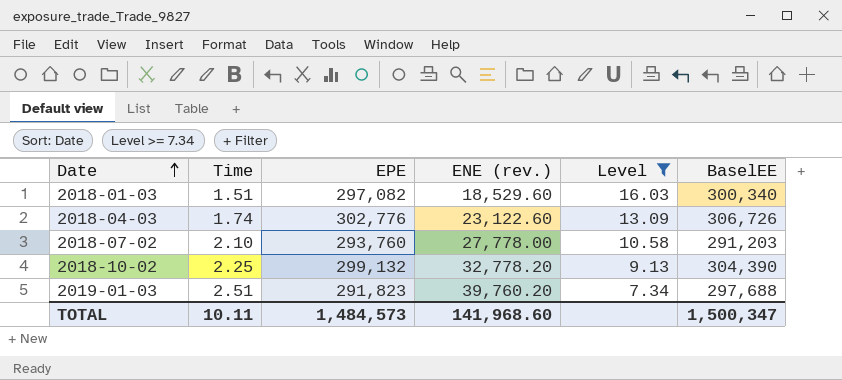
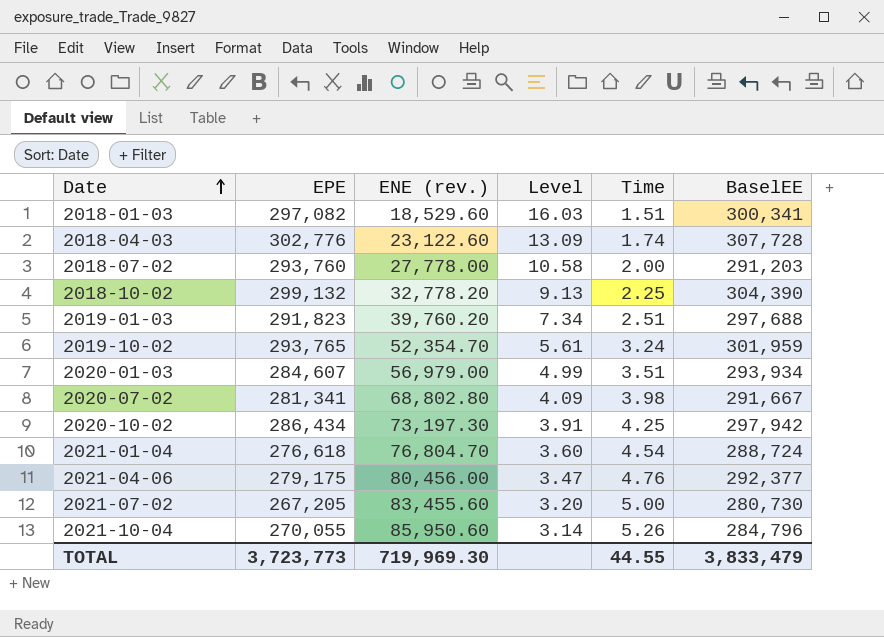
filter: Level >= 7.34 -> none
column Time | position: 2 -> 5
2018-01-03 | BaselEE: 300,340 -> 300,341
2018-04-03 | BaselEE: 306,726 -> 307,728
2018-07-02 | Time: 2.10 -> 2.00
TOTAL | EPE: 1,484,573 -> 3,723,773
TOTAL | ENE (rev.): 141,968.60 -> 719,969.30
TOTAL | Time: 10.11 -> 44.55
TOTAL | BaselEE: 1,500,347 -> 3,833,479

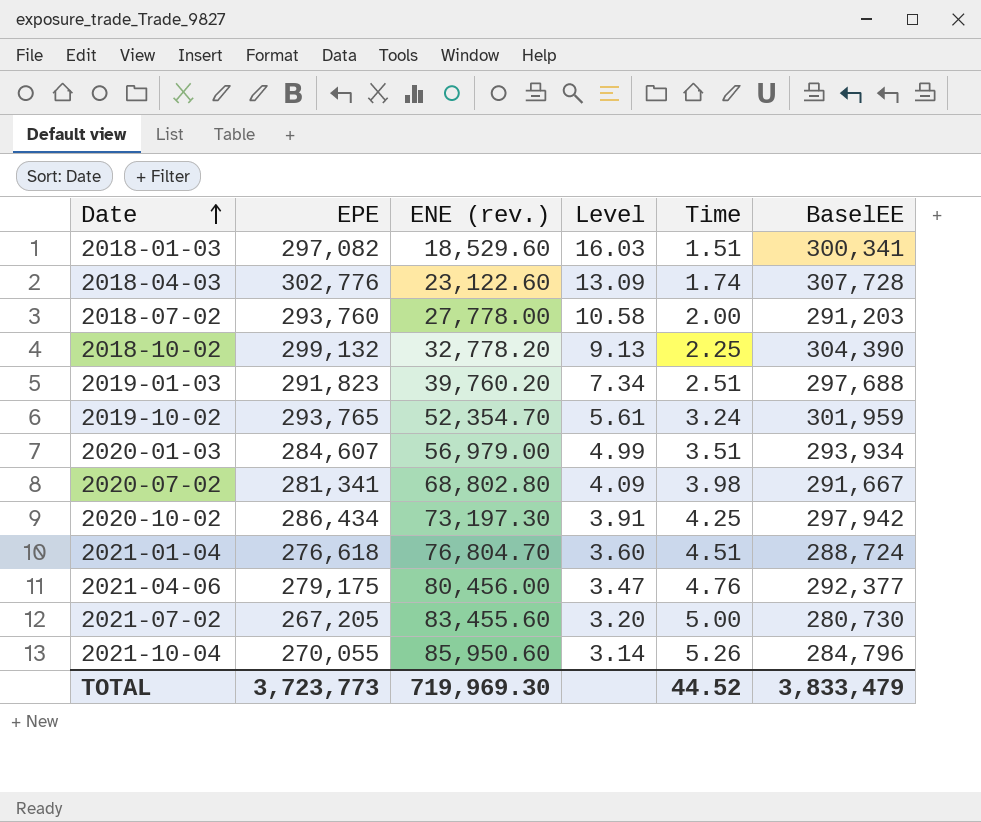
2021-01-04 | Time: 4.54 -> 4.51
TOTAL | Time: 44.55 -> 44.52

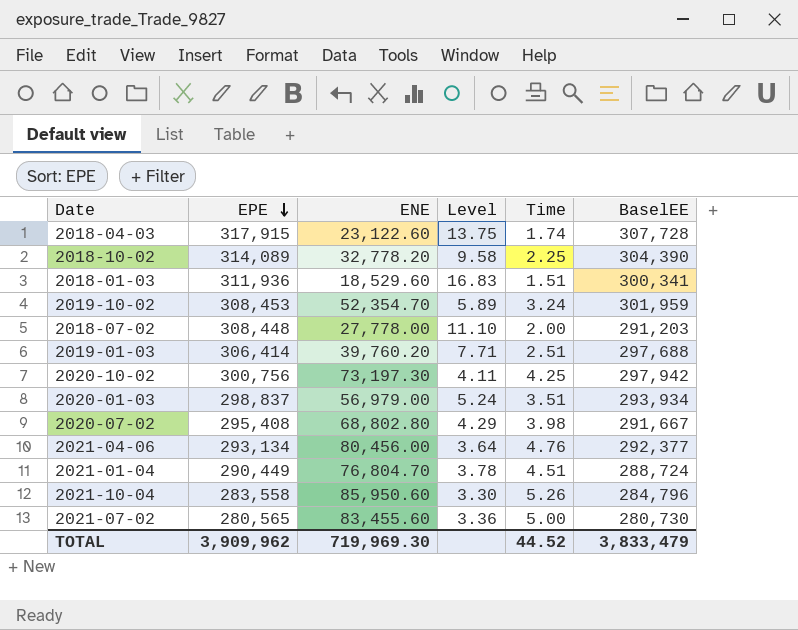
row order: Date ascending -> EPE descending
column name: ENE (rev.) -> ENE
2018-04-03 | EPE: 302,776 -> 317,915
2018-04-03 | Level: 13.09 -> 13.75
2018-10-02 | EPE: 299,132 -> 314,089
2018-10-02 | Level: 9.13 -> 9.58
2018-01-03 | EPE: 297,082 -> 311,936
2018-01-03 | Level: 16.03 -> 16.83
2019-10-02 | EPE: 293,765 -> 308,453
2019-10-02 | Level: 5.61 -> 5.89
2018-07-02 | EPE: 293,760 -> 308,448
2018-07-02 | Level: 10.58 -> 11.10
2019-01-03 | EPE: 291,823 -> 306,414
2019-01-03 | Level: 7.34 -> 7.71
2020-10-02 | EPE: 286,434 -> 300,756
2020-10-02 | Level: 3.91 -> 4.11
2020-01-03 | EPE: 284,607 -> 298,837
2020-01-03 | Level: 4.99 -> 5.24
2020-07-02 | EPE: 281,341 -> 295,408
2020-07-02 | Level: 4.09 -> 4.29
2021-04-06 | EPE: 279,175 -> 293,134
2021-04-06 | Level: 3.47 -> 3.64
2021-01-04 | EPE: 276,618 -> 290,449
2021-01-04 | Level: 3.60 -> 3.78
2021-10-04 | EPE: 270,055 -> 283,558
2021-10-04 | Level: 3.14 -> 3.30
2021-07-02 | EPE: 267,205 -> 280,565
2021-07-02 | Level: 3.20 -> 3.36
TOTAL | EPE: 3,723,773 -> 3,909,962

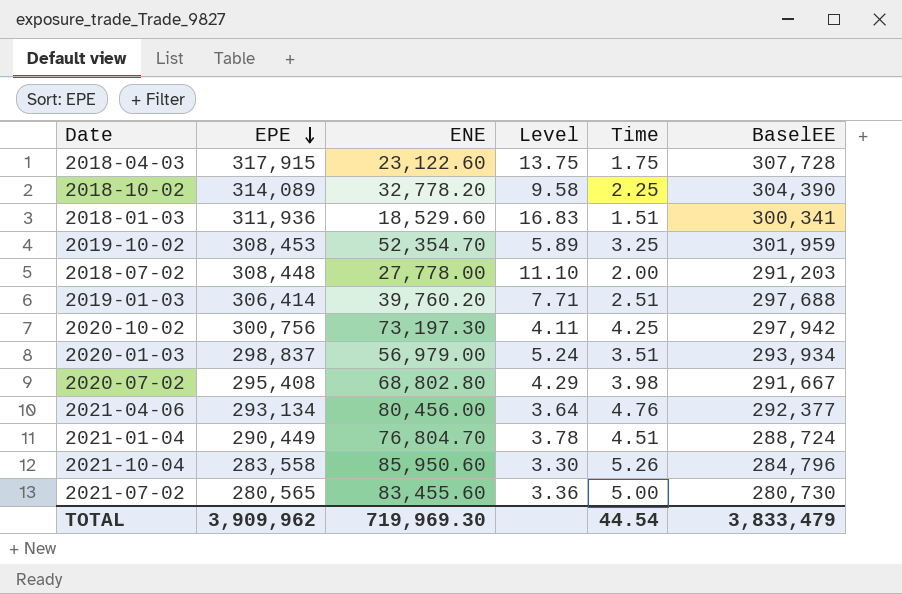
2018-04-03 | Time: 1.74 -> 1.75
2019-10-02 | Time: 3.24 -> 3.25
TOTAL | Time: 44.52 -> 44.54

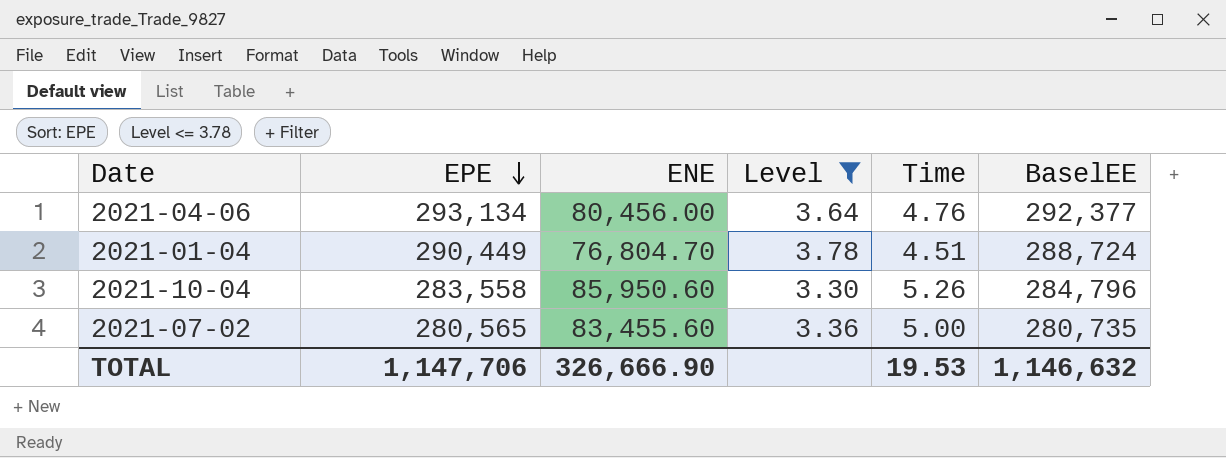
filter: none -> Level <= 3.78
2021-07-02 | BaselEE: 280,730 -> 280,735
TOTAL | EPE: 3,909,962 -> 1,147,706
TOTAL | ENE: 719,969.30 -> 326,666.90
TOTAL | Time: 44.54 -> 19.53
TOTAL | BaselEE: 3,833,479 -> 1,146,632

